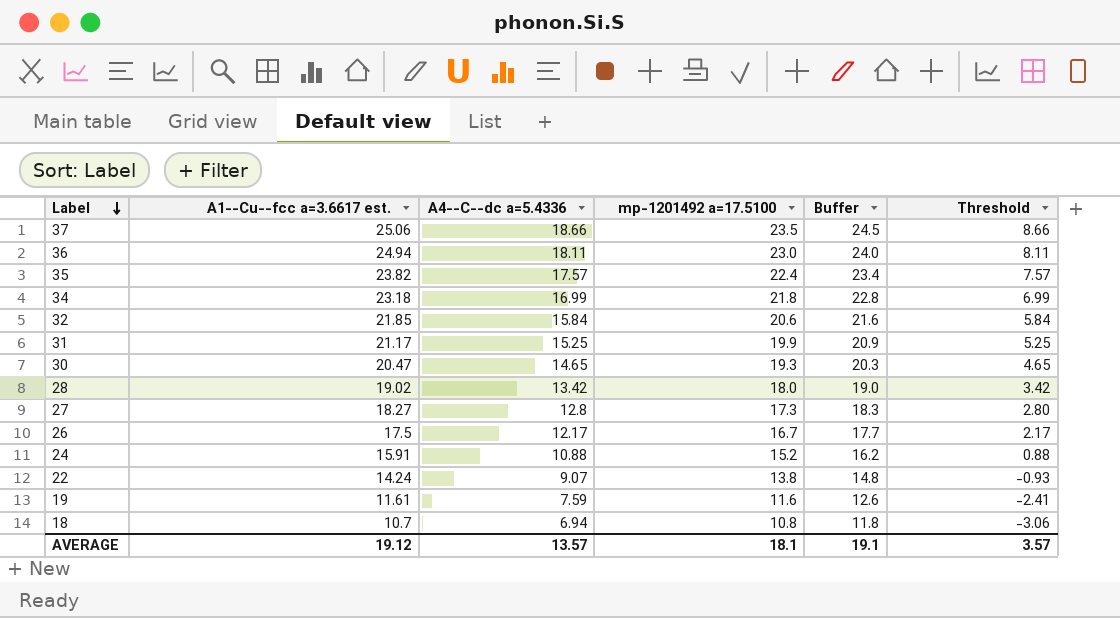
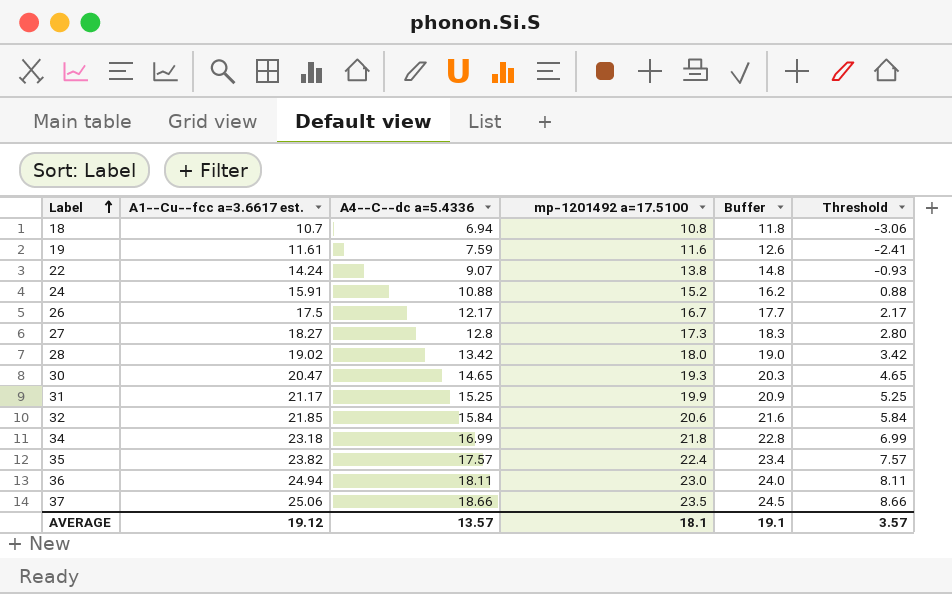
row order: Label descending -> Label ascending

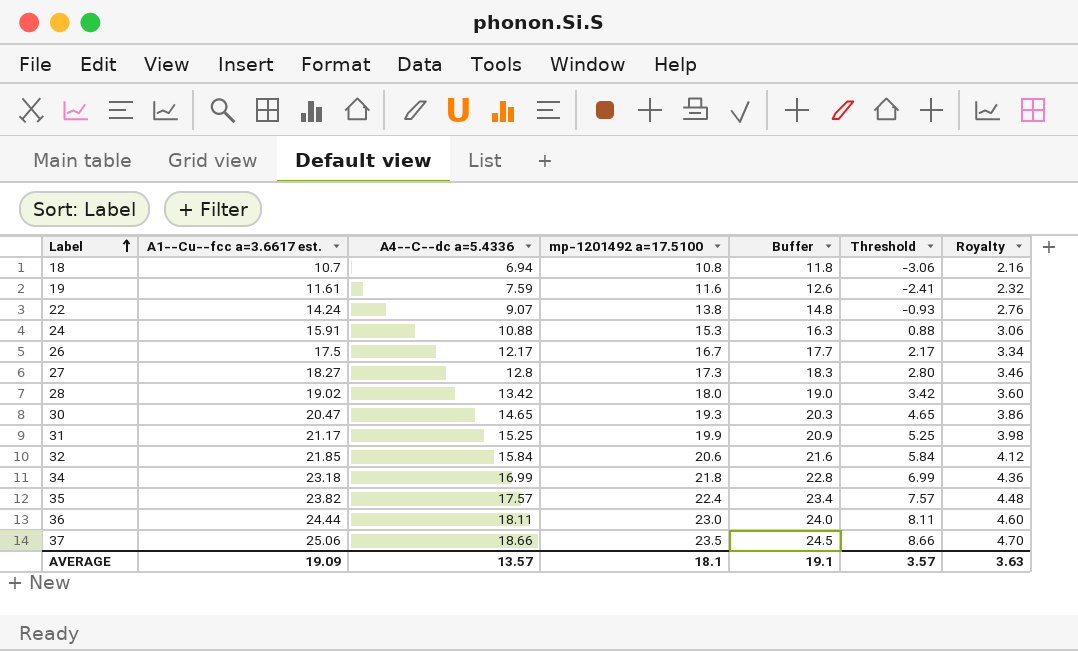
column Royalty | formula: none -> [mp-1201492 a=17.5100] * 0.2
24 | mp-1201492 a=17.5100: 15.2 -> 15.3
24 | Buffer: 16.2 -> 16.3
36 | A1--Cu--fcc a=3.6617 est.: 24.94 -> 24.44
AVERAGE | A1--Cu--fcc a=3.6617 est.: 19.12 -> 19.09

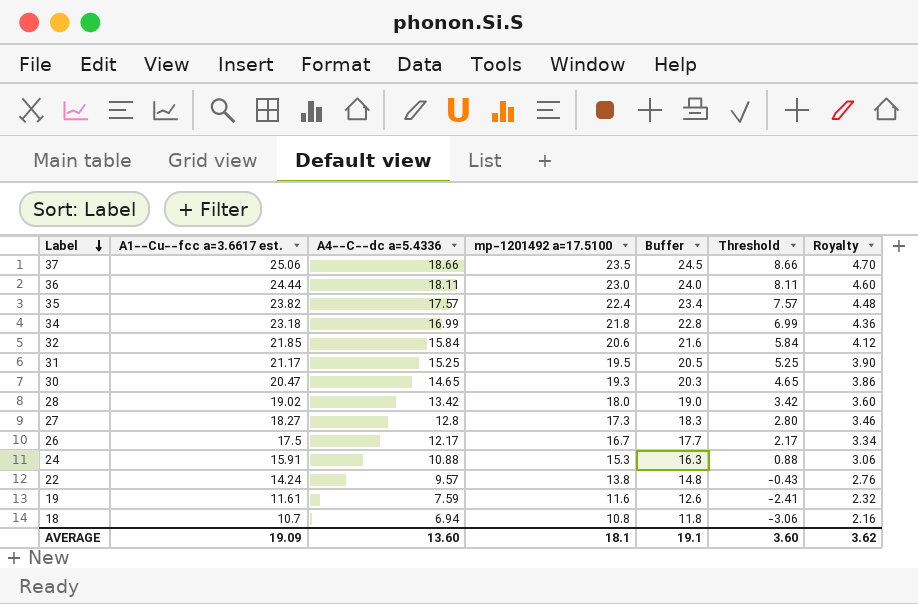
row order: Label ascending -> Label descending
31 | mp-1201492 a=17.5100: 19.9 -> 19.5
31 | Buffer: 20.9 -> 20.5
31 | Royalty: 3.98 -> 3.90
22 | A4--C--dc a=5.4336: 9.07 -> 9.57
22 | Threshold: -0.93 -> -0.43
AVERAGE | A4--C--dc a=5.4336: 13.57 -> 13.60
AVERAGE | Threshold: 3.57 -> 3.60
AVERAGE | Royalty: 3.63 -> 3.62

